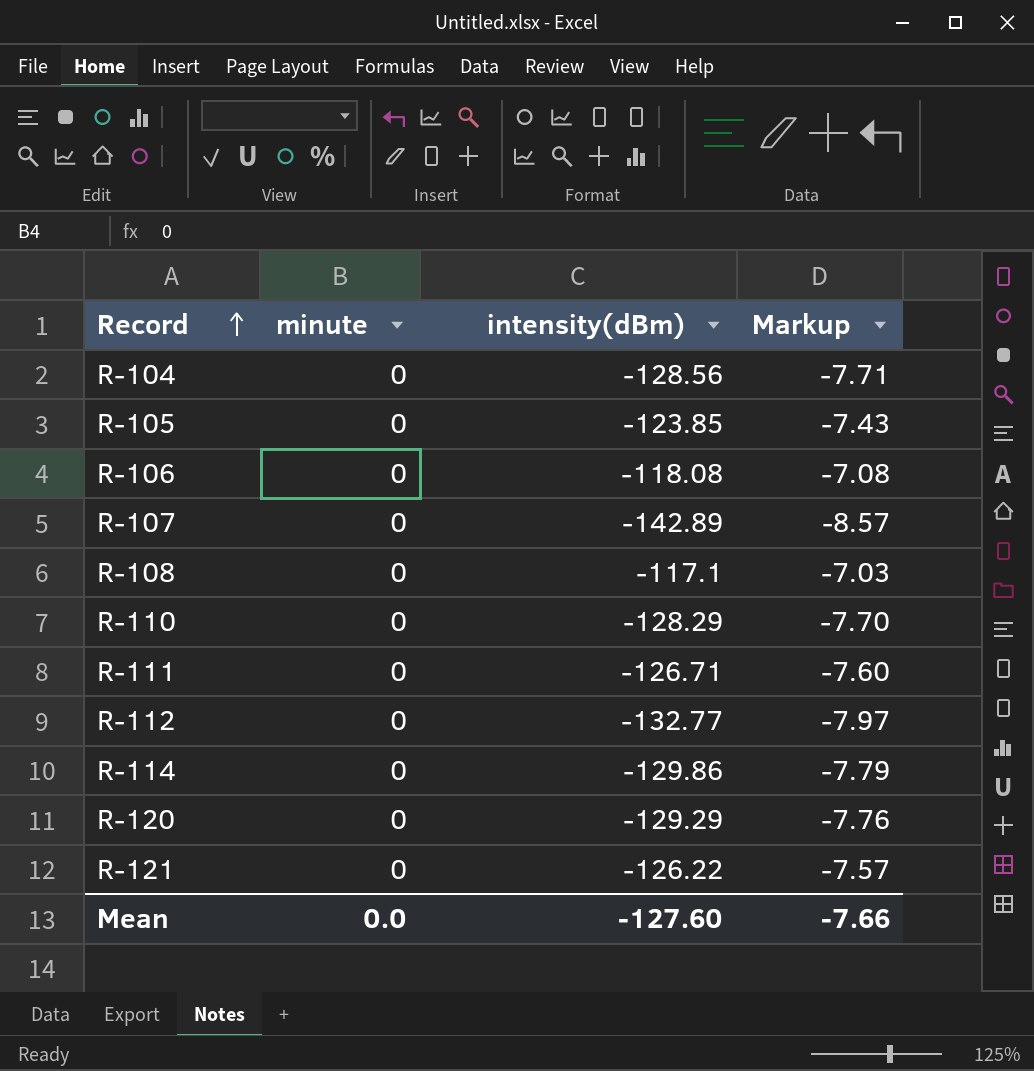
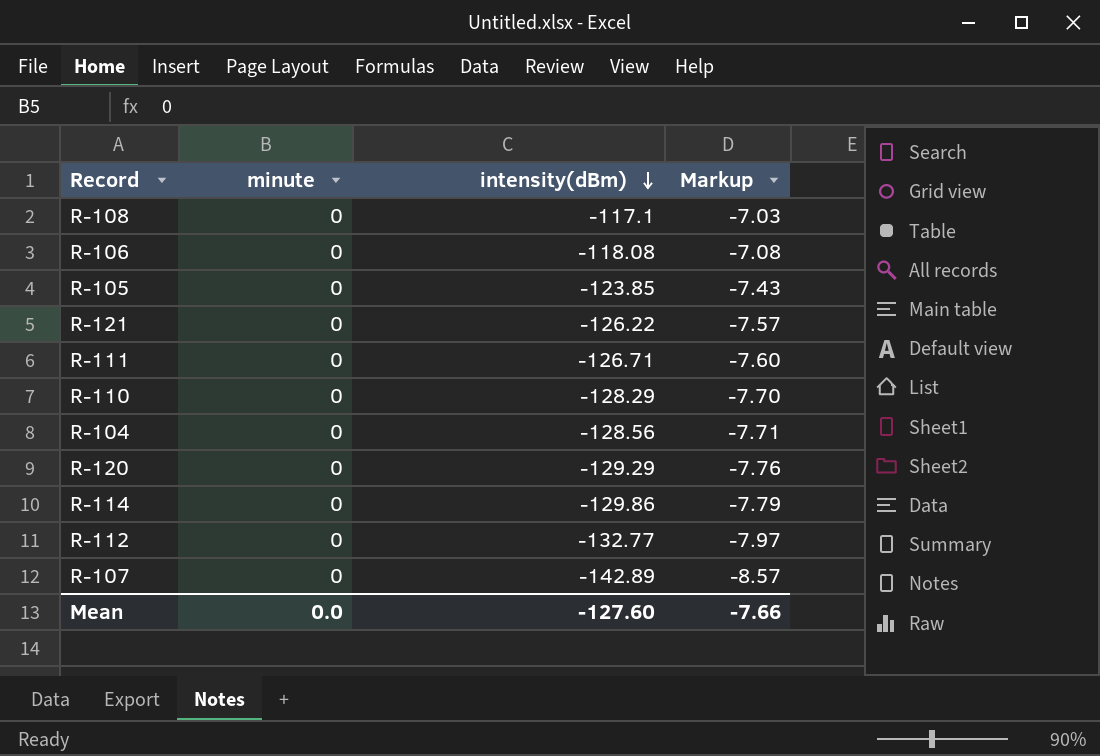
row order: Record ascending -> intensity(dBm) descending

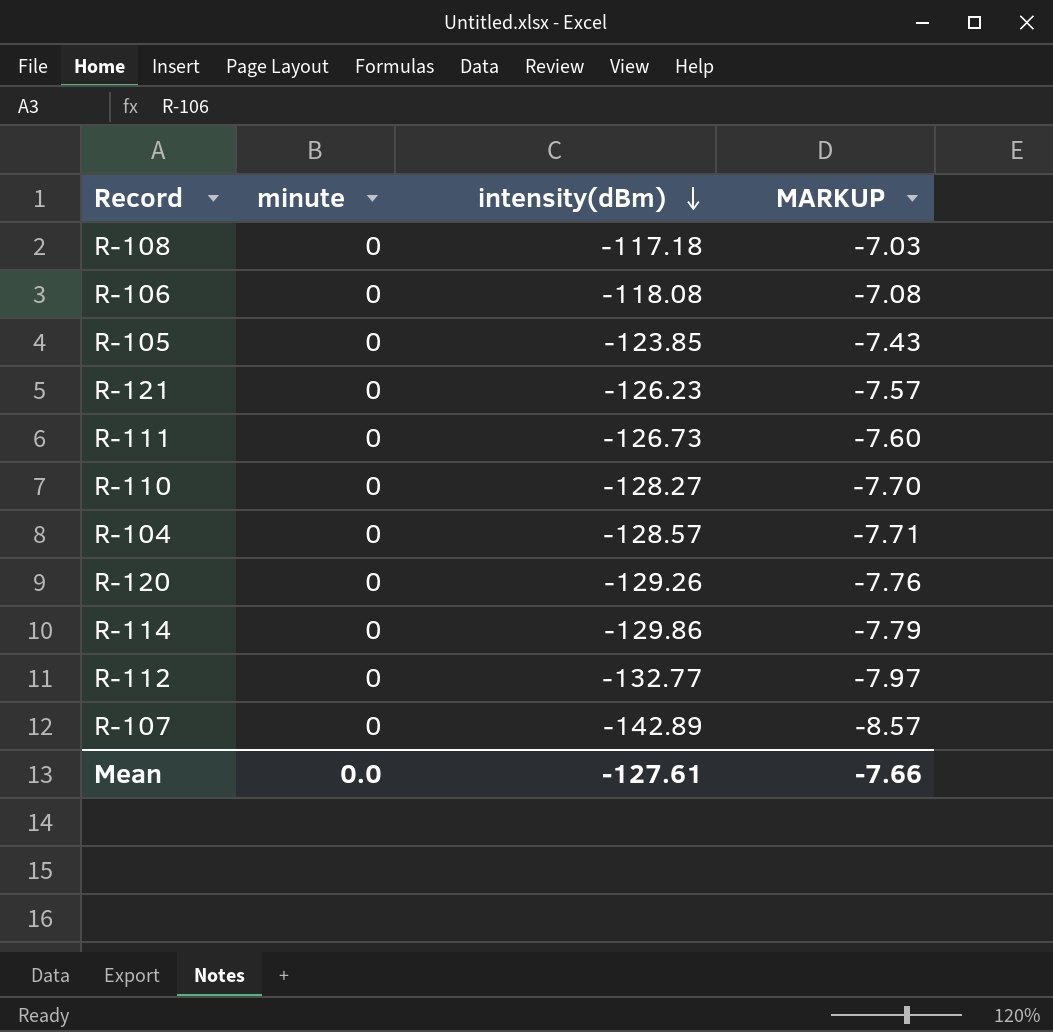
column name: Markup -> MARKUP
R-108 | intensity(dBm): -117.1 -> -117.18
R-121 | intensity(dBm): -126.22 -> -126.23
R-111 | intensity(dBm): -126.71 -> -126.73
R-110 | intensity(dBm): -128.29 -> -128.27
R-104 | intensity(dBm): -128.56 -> -128.57
R-120 | intensity(dBm): -129.29 -> -129.26
Mean | intensity(dBm): -127.60 -> -127.61

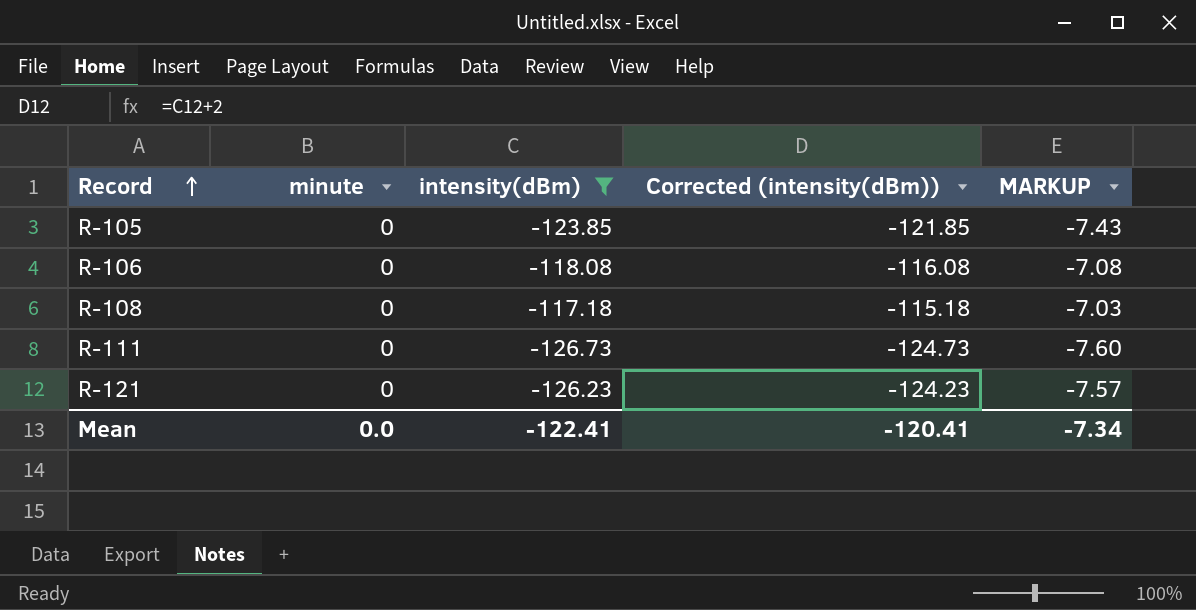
filter: none -> intensity(dBm) >= -126.73
row order: intensity(dBm) descending -> Record ascending
column Corrected (intensity(dBm)) | formula: none -> [intensity(dBm)] + 2
Mean | intensity(dBm): -127.61 -> -122.41
Mean | MARKUP: -7.66 -> -7.34

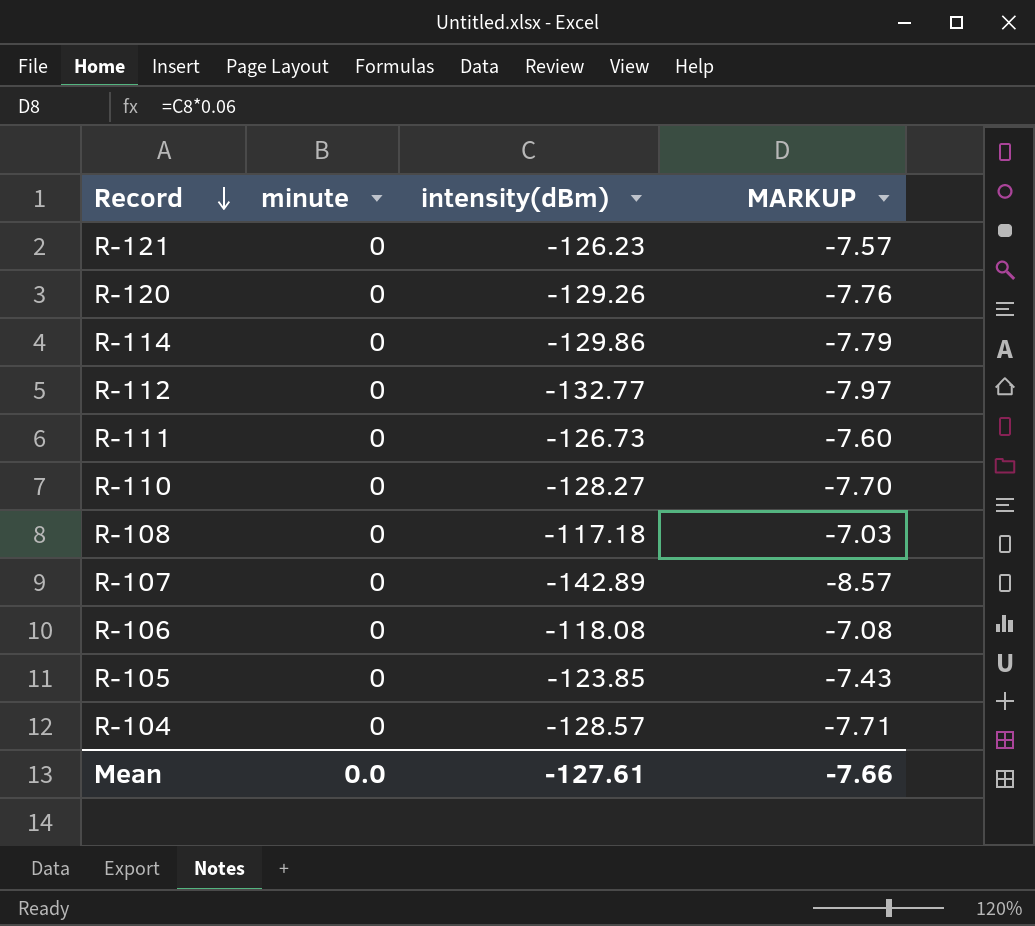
filter: intensity(dBm) >= -126.73 -> none
row order: Record ascending -> Record descending
column Corrected (intensity(dBm)) | formula: [intensity(dBm)] + 2 -> none
Mean | intensity(dBm): -122.41 -> -127.61
Mean | MARKUP: -7.34 -> -7.66

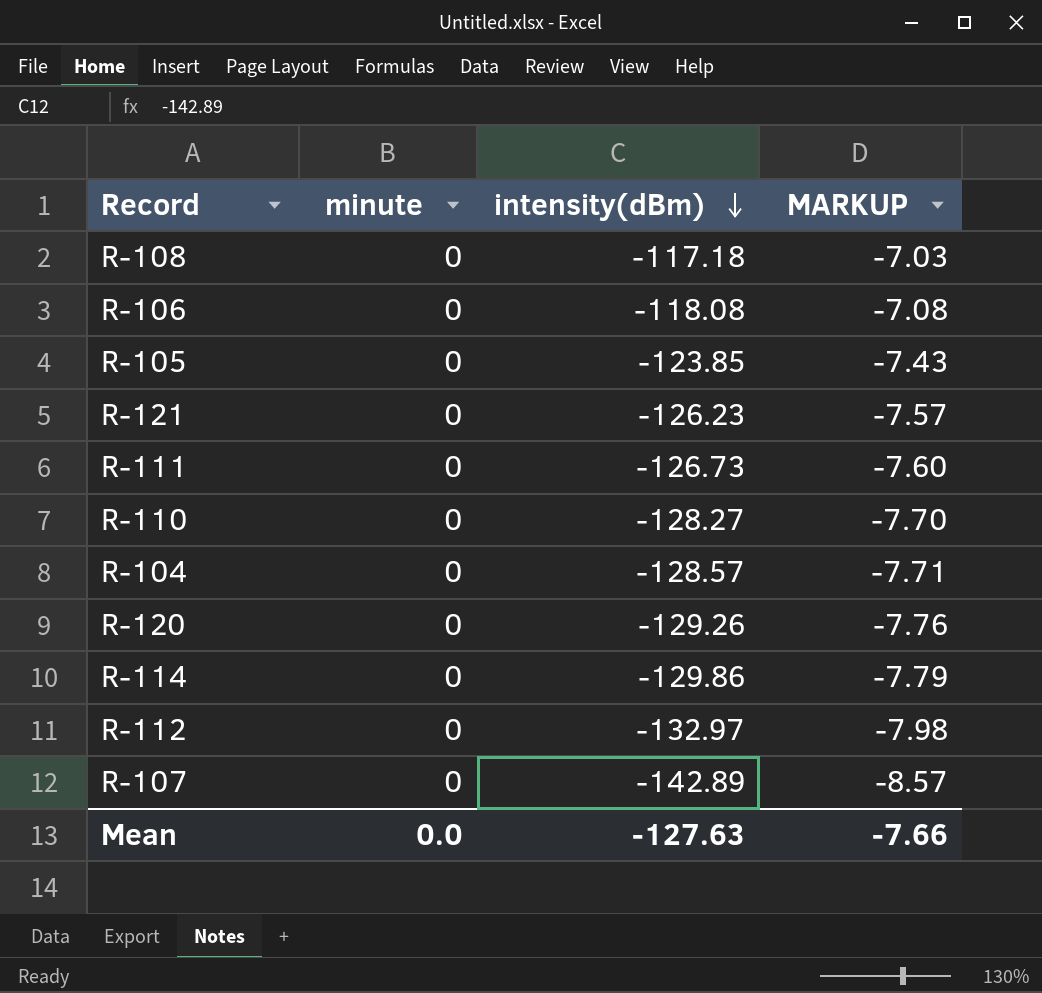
row order: Record descending -> intensity(dBm) descending
R-112 | intensity(dBm): -132.77 -> -132.97
R-112 | MARKUP: -7.97 -> -7.98
Mean | intensity(dBm): -127.61 -> -127.63

